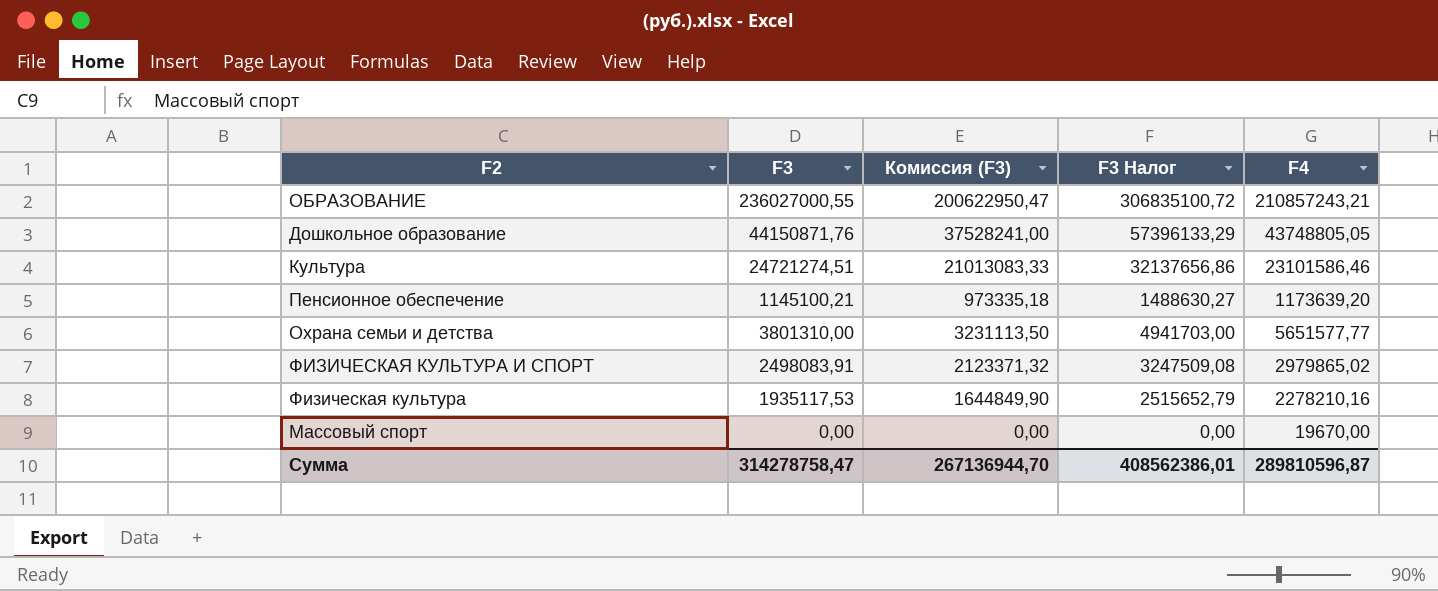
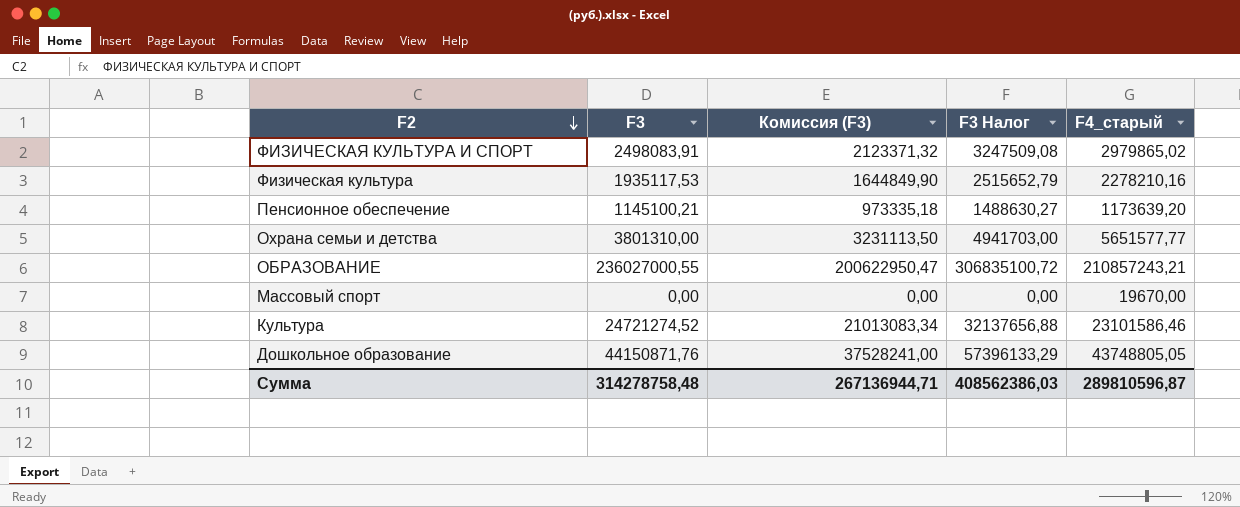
row order: none -> F2 descending
column name: F4 -> F4_старый
Культура | F3: 24721274,51 -> 24721274,52
Культура | Комиссия (F3): 21013083,33 -> 21013083,34
Культура | F3 Налог: 32137656,86 -> 32137656,88
Сумма | F3: 314278758,47 -> 314278758,48
Сумма | Комиссия (F3): 267136944,70 -> 267136944,71
Сумма | F3 Налог: 408562386,01 -> 408562386,03

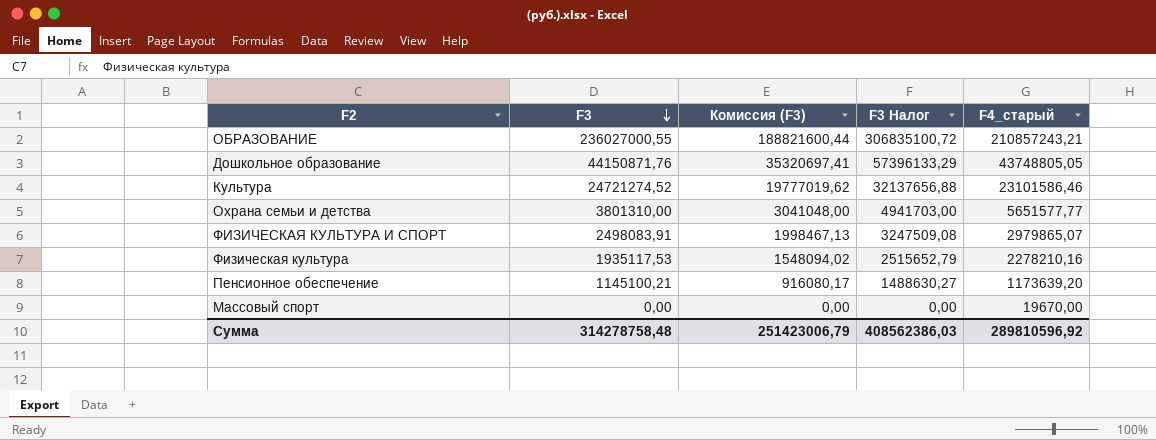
row order: F2 descending -> F3 descending
column Комиссия (F3) | formula: [F3] * 0,85 -> [F3] * 0,8
ФИЗИЧЕСКАЯ КУЛЬТУРА И СПОРТ | F4_старый: 2979865,02 -> 2979865,07
Сумма | Комиссия (F3): 267136944,71 -> 251423006,79
Сумма | F4_старый: 289810596,87 -> 289810596,92

